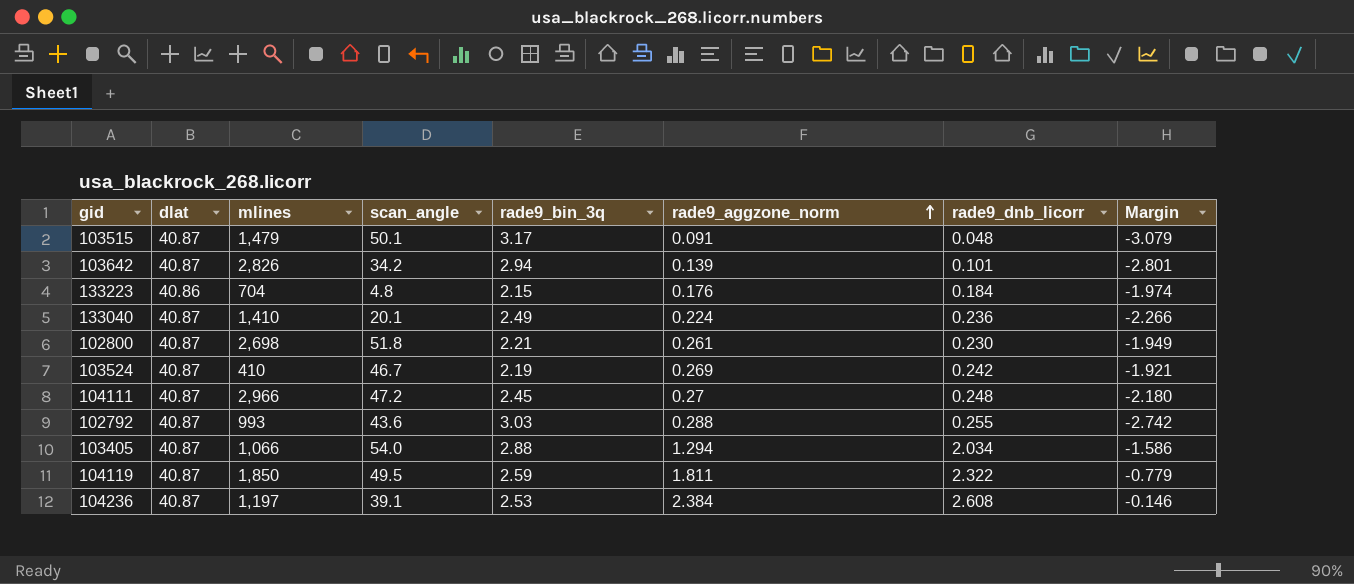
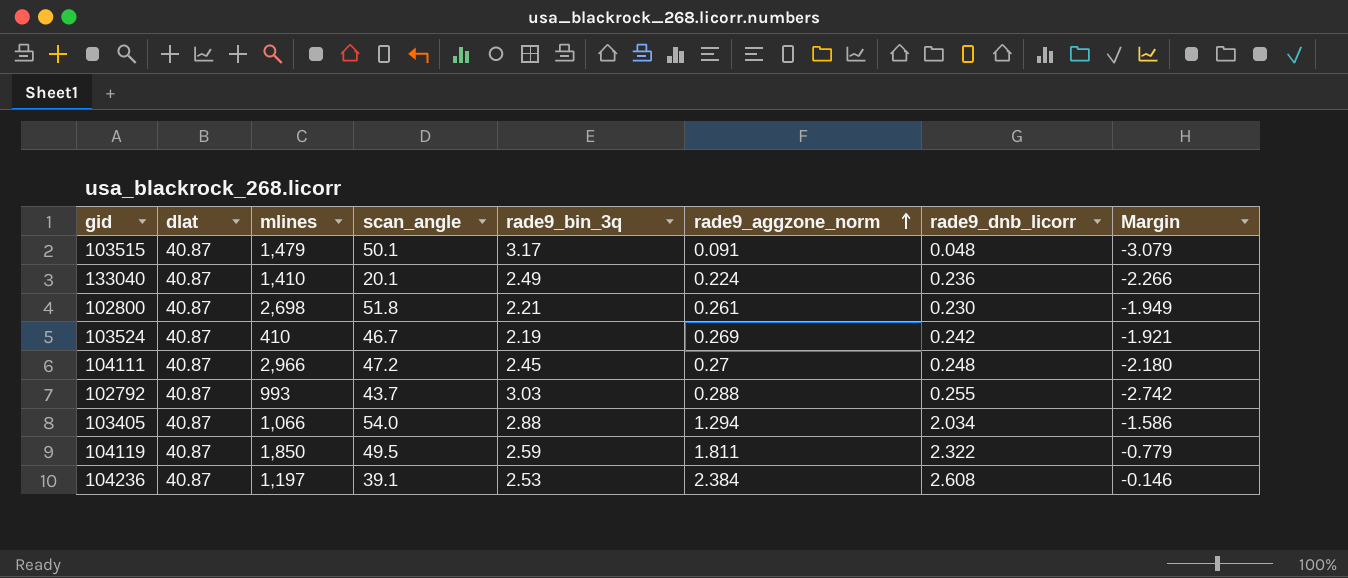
row 103642: 40.87 | 2,826 | 34.2 | 2.94 | 0.139 | 0.101 | -2.801 -> none
row 133223: 40.86 | 704 | 4.8 | 2.15 | 0.176 | 0.184 | -1.974 -> none
102792 | scan_angle: 43.6 -> 43.7

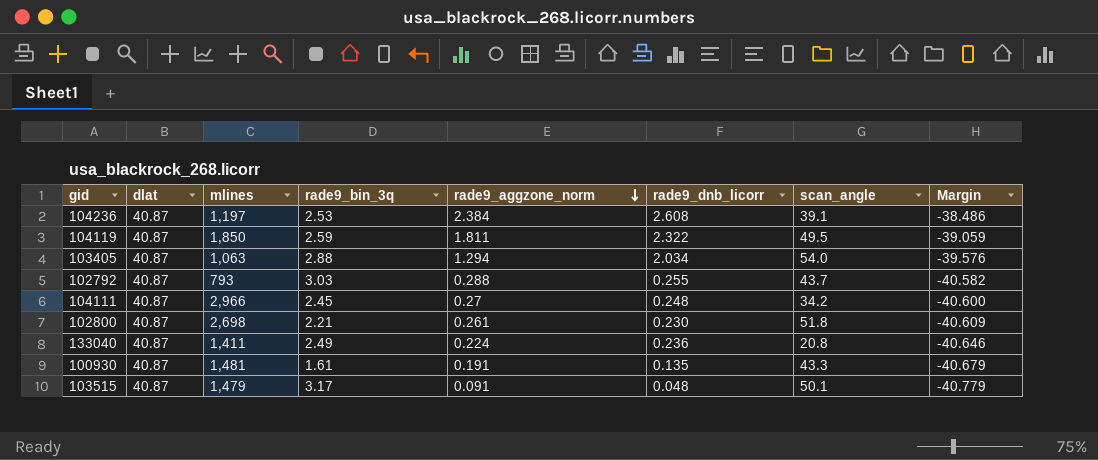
row order: rade9_aggzone_norm ascending -> rade9_aggzone_norm descending
column scan_angle | position: 4 -> 7
column Margin | formula: [rade9_aggzone_norm] - [rade9_bin_3q] -> [rade9_aggzone_norm] - [dlat]
row 103524: 40.87 | 410 | 46.7 | 2.19 | 0.269 | 0.242 | -1.921 -> none
103405 | mlines: 1,066 -> 1,063
102792 | mlines: 993 -> 793
104111 | scan_angle: 47.2 -> 34.2
133040 | mlines: 1,410 -> 1,411
133040 | scan_angle: 20.1 -> 20.8
row 100930: none -> 40.87 | 1,481 | 1.61 | 0.191 | 0.135 | 43.3 | -40.679

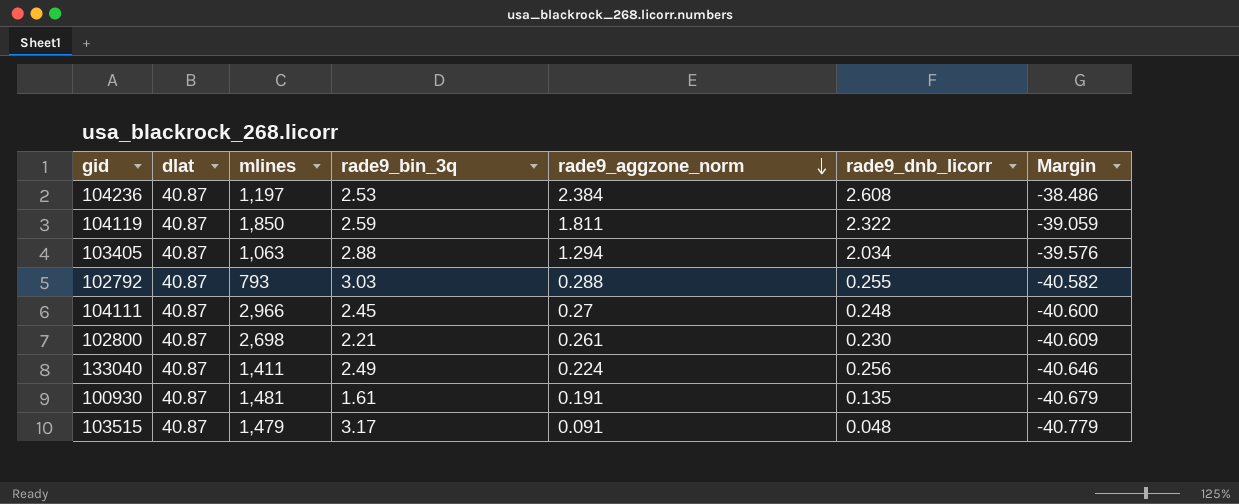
column scan_angle | position: 7 -> none
133040 | rade9_dnb_licorr: 0.236 -> 0.256

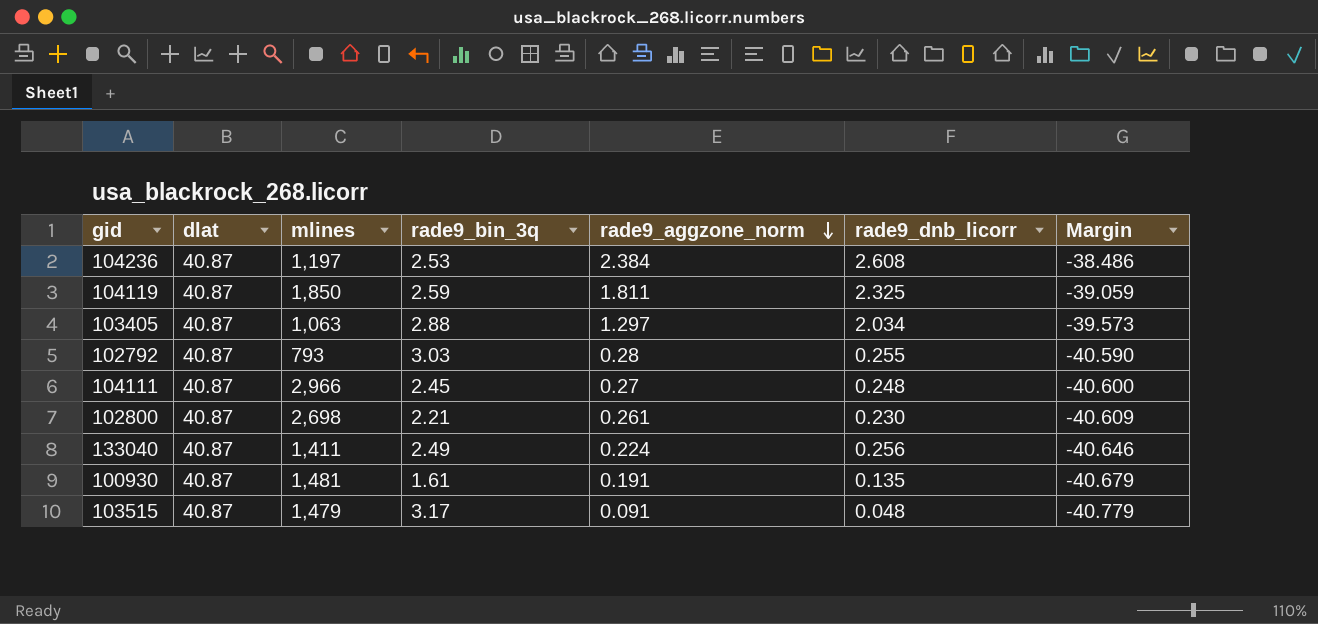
104119 | rade9_dnb_licorr: 2.322 -> 2.325
103405 | rade9_aggzone_norm: 1.294 -> 1.297
103405 | Margin: -39.576 -> -39.573
102792 | rade9_aggzone_norm: 0.288 -> 0.28
102792 | Margin: -40.582 -> -40.590

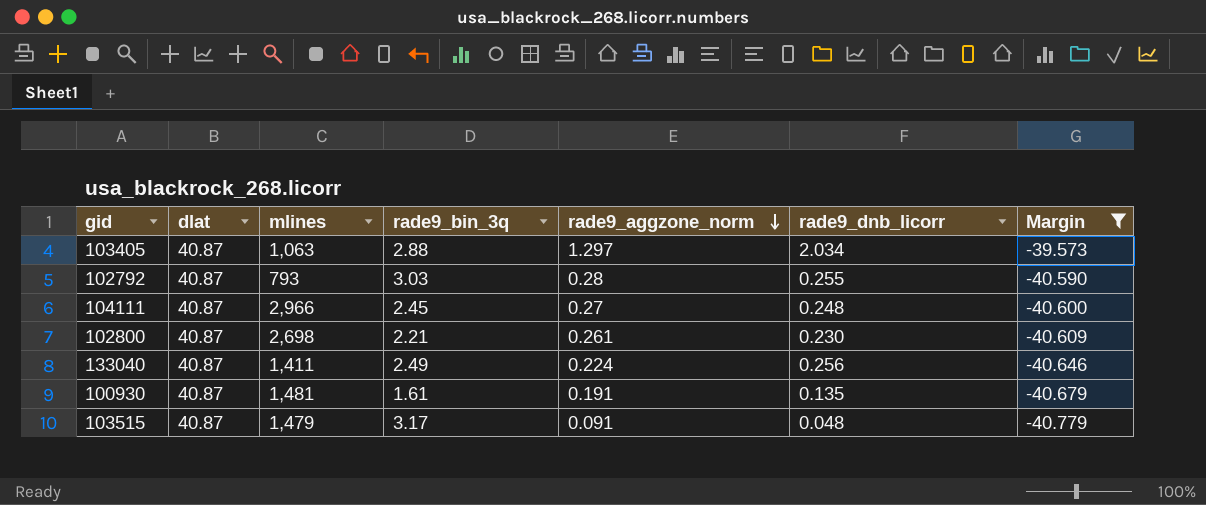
filter: none -> Margin <= -39.573

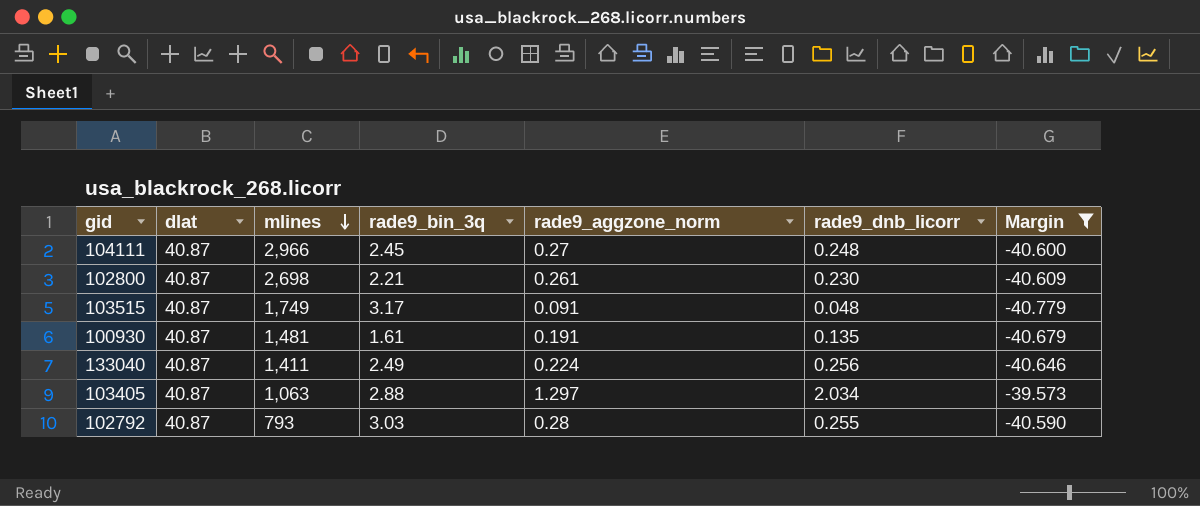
row order: rade9_aggzone_norm descending -> mlines descending
103515 | mlines: 1,479 -> 1,749

